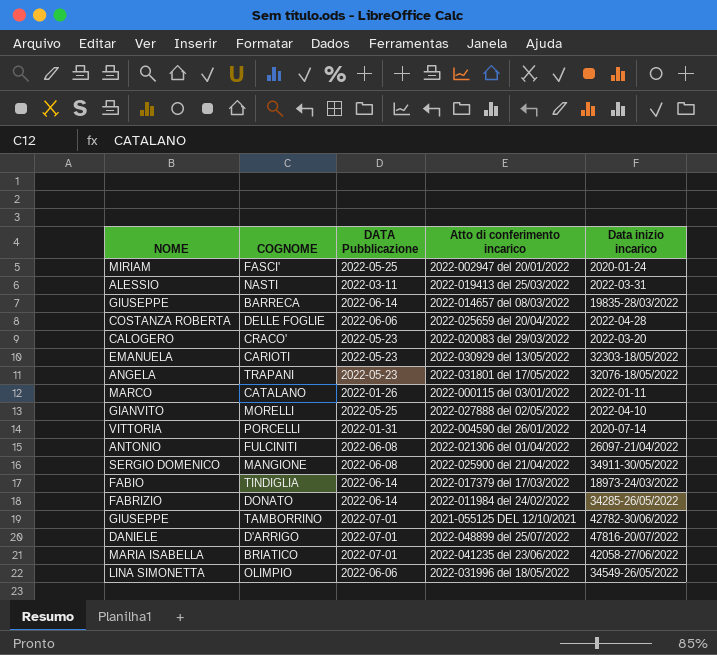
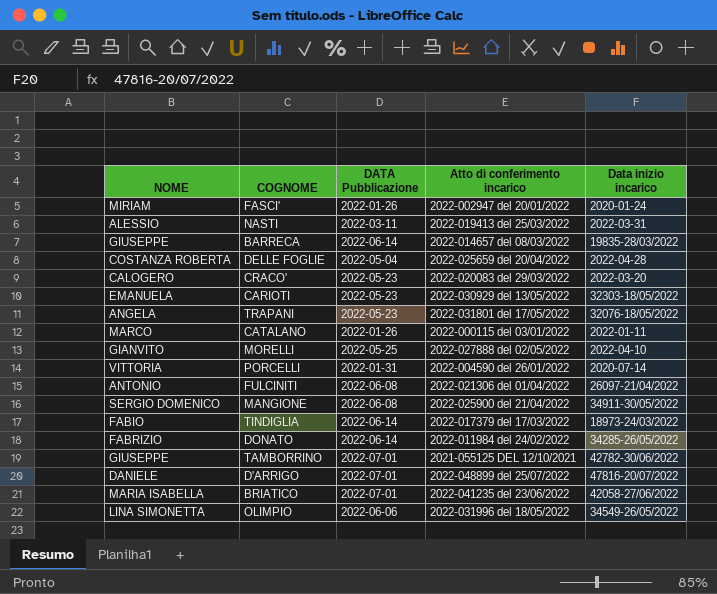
FASCI' | DATA Pubblicazione: 2022-05-25 -> 2022-01-26
DELLE FOGLIE | DATA Pubblicazione: 2022-06-06 -> 2022-05-04

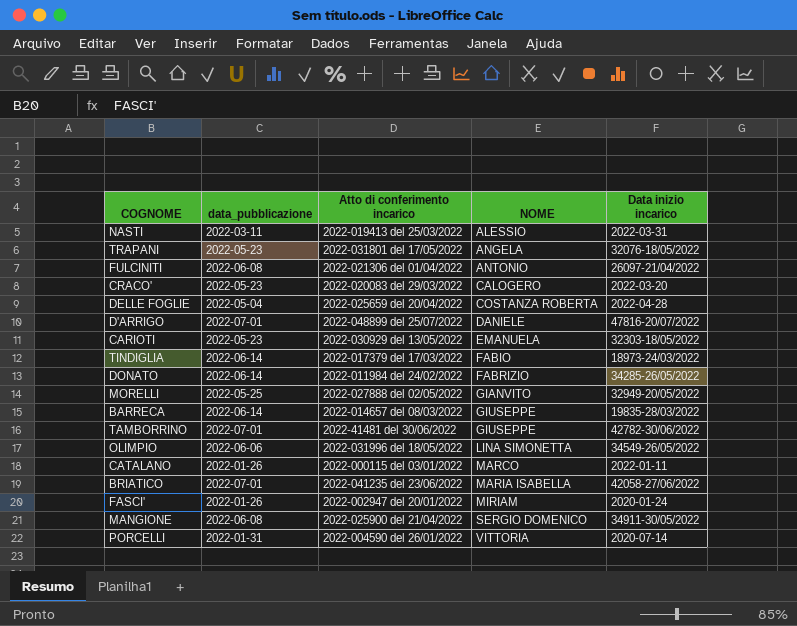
row order: none -> NOME ascending
column name: DATA Pubblicazione -> data_pubblicazione
column NOME | position: 1 -> 4
MORELLI | Data inizio incarico: 2022-04-10 -> 32949-20/05/2022
TAMBORRINO | Atto di conferimento incarico: 2021-055125 DEL 12/10/2021 -> 2022-41481 del 30/06/2022

